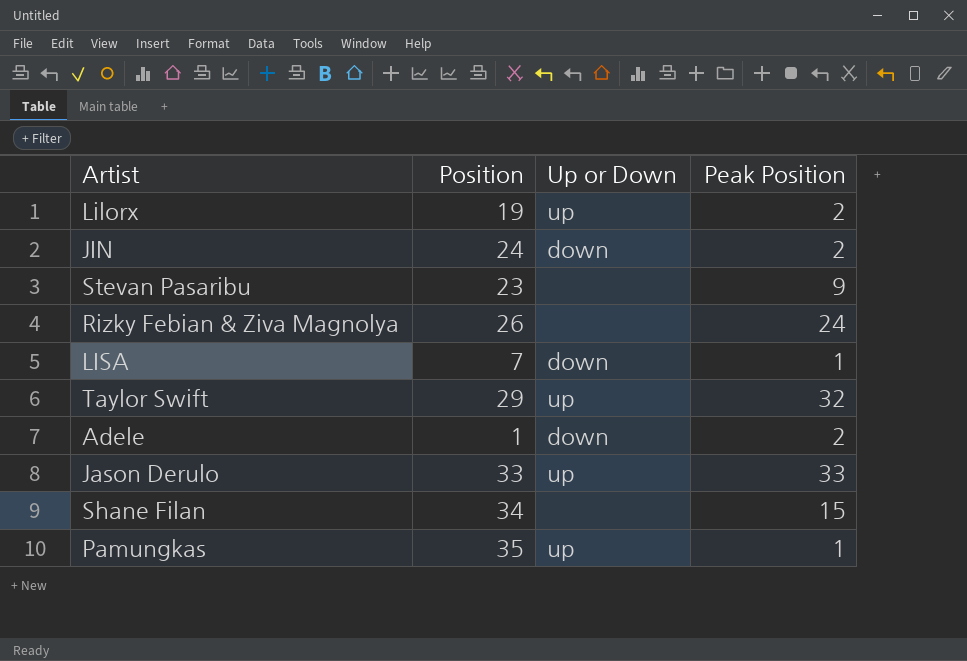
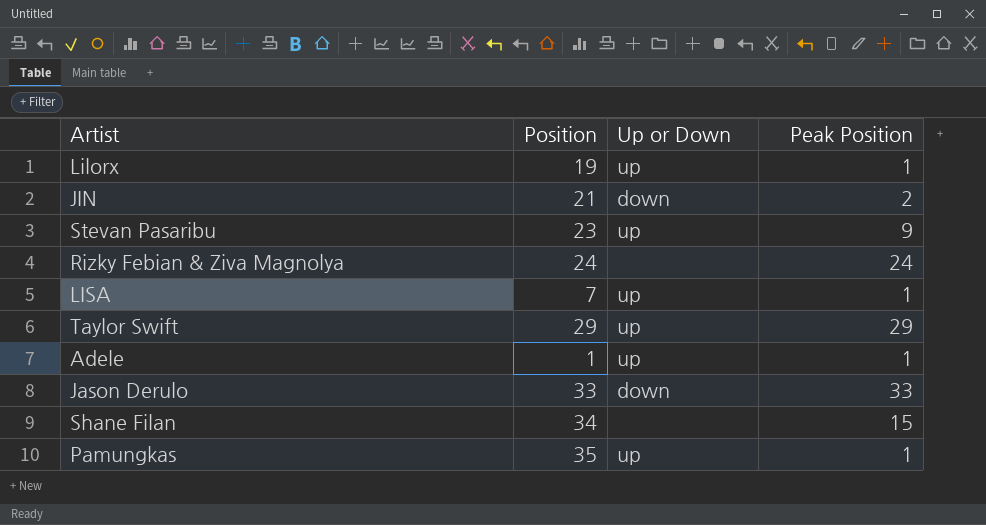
Lilorx | Peak Position: 2 -> 1
JIN | Position: 24 -> 21
Stevan Pasaribu | Up or Down: none -> up
Rizky Febian & Ziva Magnolya | Position: 26 -> 24
LISA | Up or Down: down -> up
Taylor Swift | Peak Position: 32 -> 29
Adele | Up or Down: down -> up
Adele | Peak Position: 2 -> 1
Jason Derulo | Up or Down: up -> down

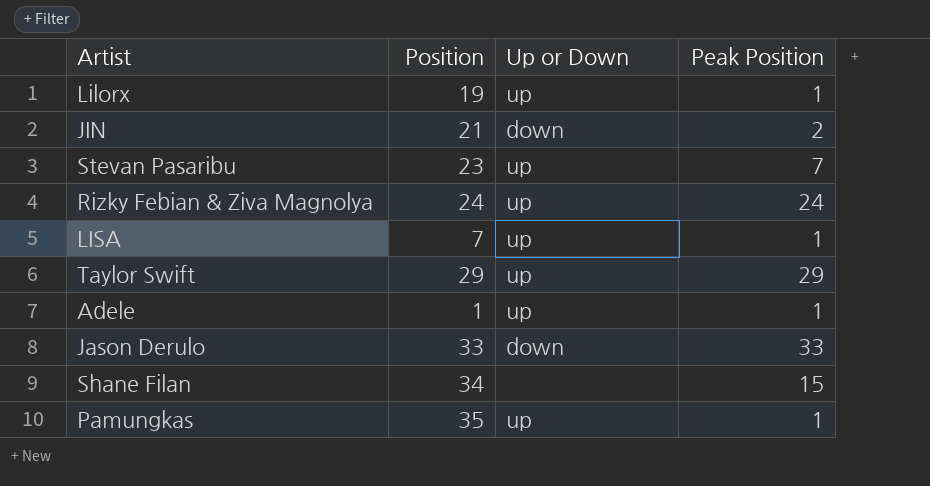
Stevan Pasaribu | Peak Position: 9 -> 7
Rizky Febian & Ziva Magnolya | Up or Down: none -> up

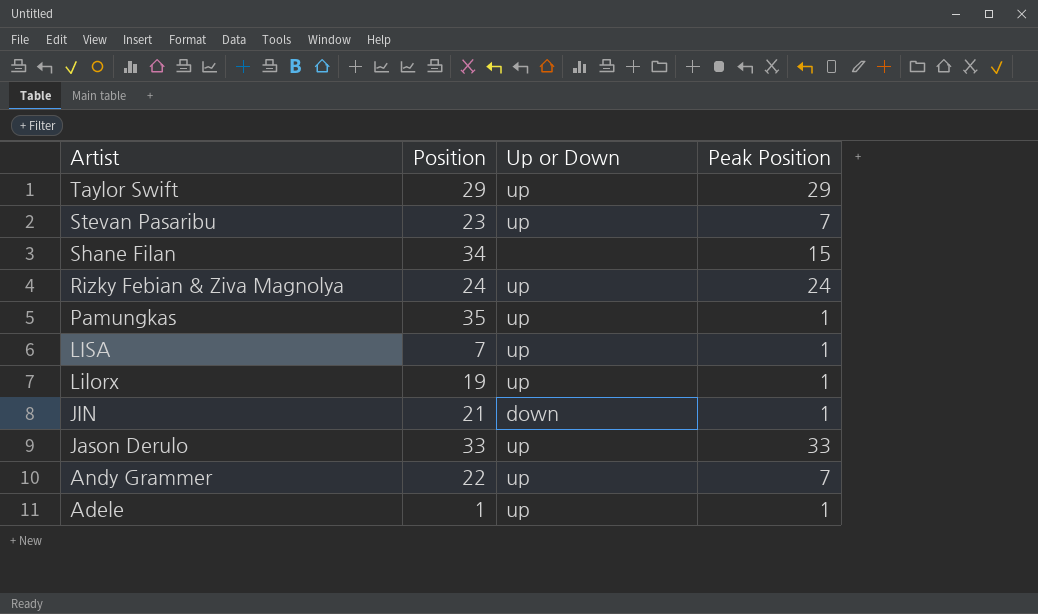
row order: none -> Artist descending
JIN | Peak Position: 2 -> 1
Jason Derulo | Up or Down: down -> up
row Andy Grammer: none -> 22 | up | 7

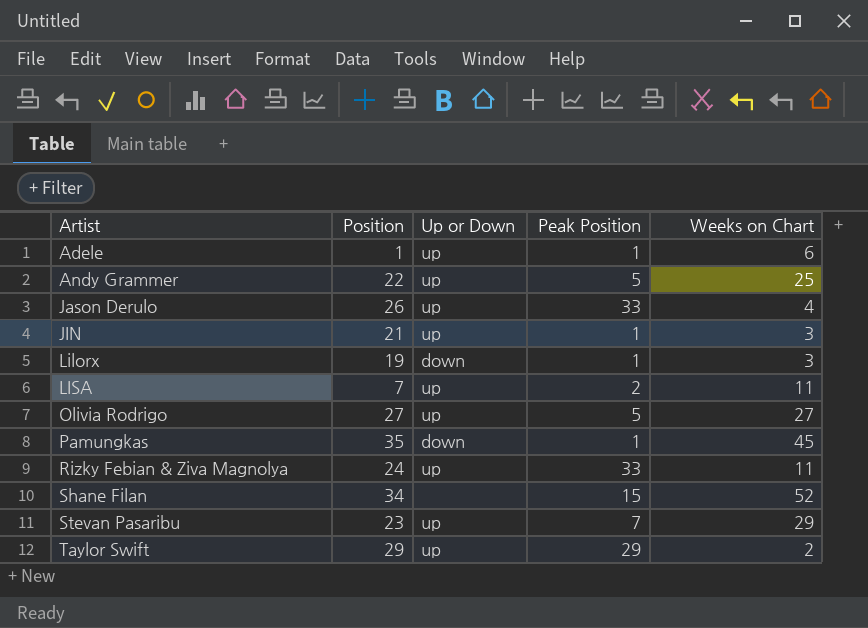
row order: Artist descending -> Artist ascending
column Weeks on Chart | position: none -> 5
Andy Grammer | Peak Position: 7 -> 5
Jason Derulo | Position: 33 -> 26
JIN | Up or Down: down -> up
Lilorx | Up or Down: up -> down
LISA | Peak Position: 1 -> 2
row Olivia Rodrigo: none -> 27 | up | 5 | 27
Pamungkas | Up or Down: up -> down
Rizky Febian & Ziva Magnolya | Peak Position: 24 -> 33

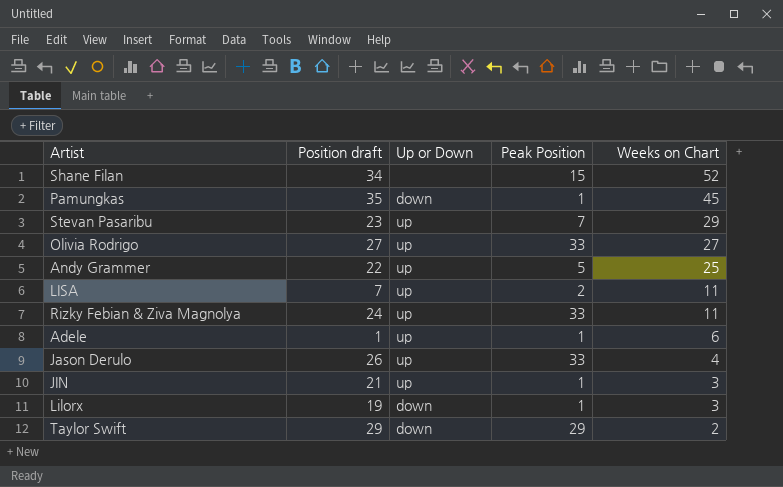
row order: Artist ascending -> Weeks on Chart descending
column name: Position -> Position draft
Olivia Rodrigo | Peak Position: 5 -> 33
Taylor Swift | Up or Down: up -> down

